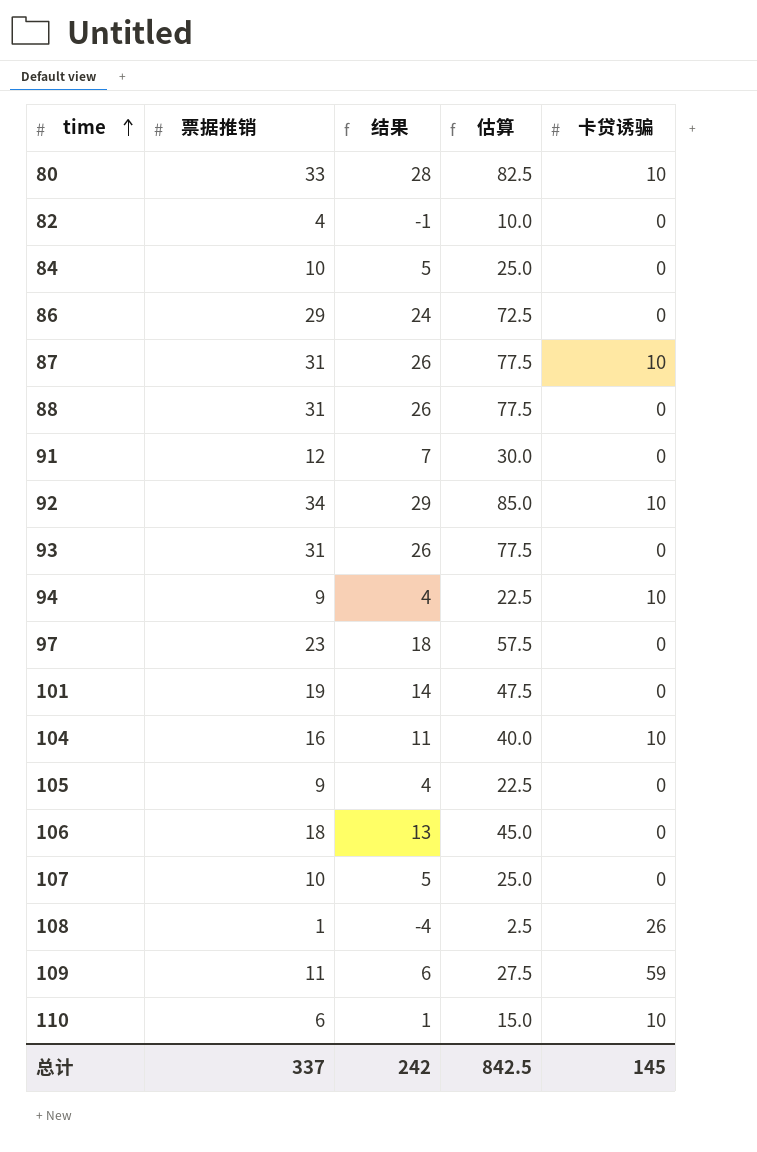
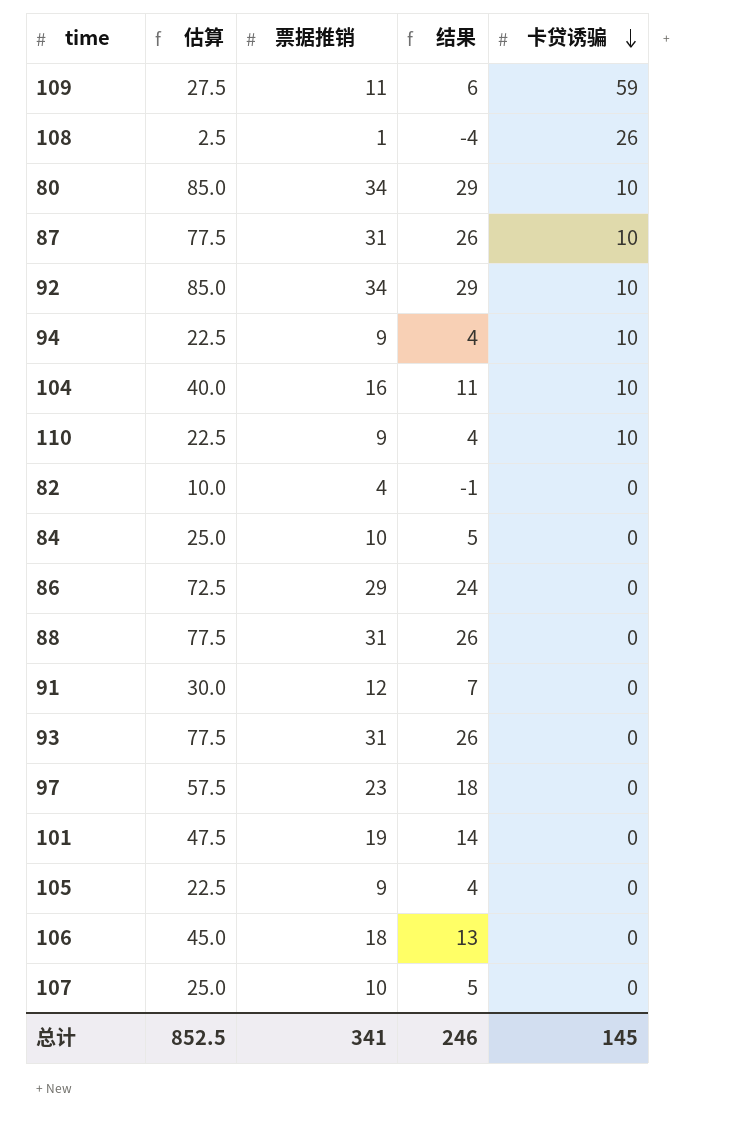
row order: time ascending -> 卡贷诱骗 descending
column 估算 | position: 4 -> 2
80 | 估算: 82.5 -> 85.0
80 | 票据推销: 33 -> 34
80 | 结果: 28 -> 29
110 | 估算: 15.0 -> 22.5
110 | 票据推销: 6 -> 9
110 | 结果: 1 -> 4
总计 | 估算: 842.5 -> 852.5
总计 | 票据推销: 337 -> 341
总计 | 结果: 242 -> 246

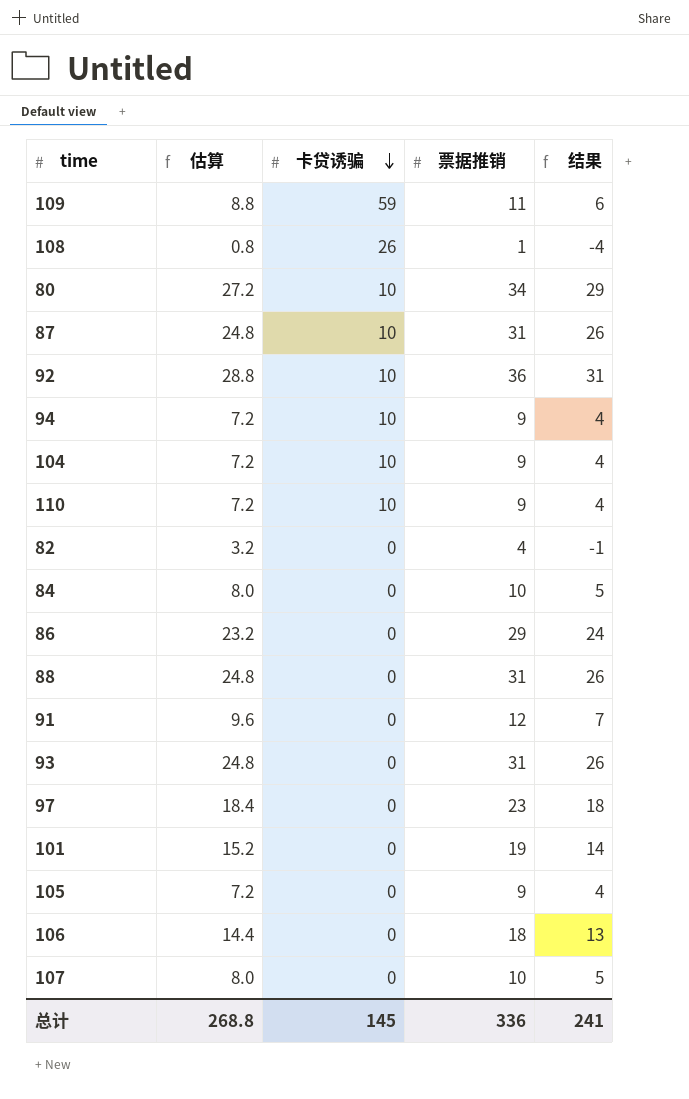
column 估算 | formula: [票据推销] * 2.5 -> [票据推销] * 0.8
column 卡贷诱骗 | position: 5 -> 3
92 | 票据推销: 34 -> 36
92 | 结果: 29 -> 31
104 | 票据推销: 16 -> 9
104 | 结果: 11 -> 4
总计 | 估算: 852.5 -> 268.8
总计 | 票据推销: 341 -> 336
总计 | 结果: 246 -> 241

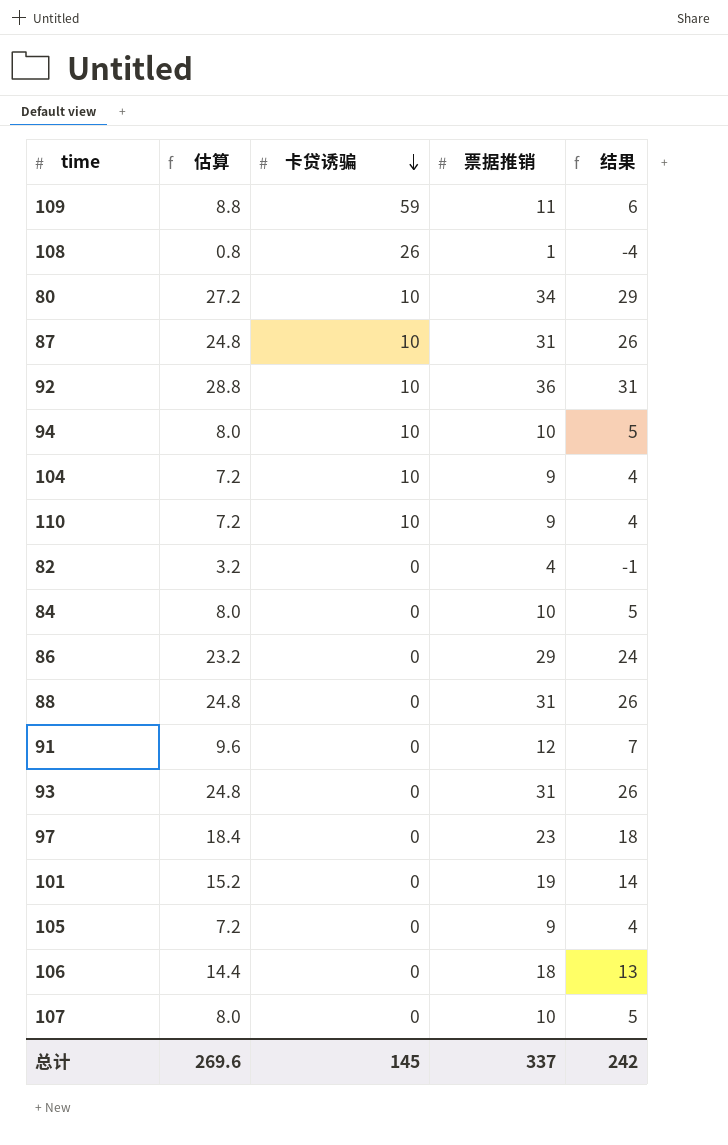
94 | 估算: 7.2 -> 8.0
94 | 票据推销: 9 -> 10
94 | 结果: 4 -> 5
总计 | 估算: 268.8 -> 269.6
总计 | 票据推销: 336 -> 337
总计 | 结果: 241 -> 242

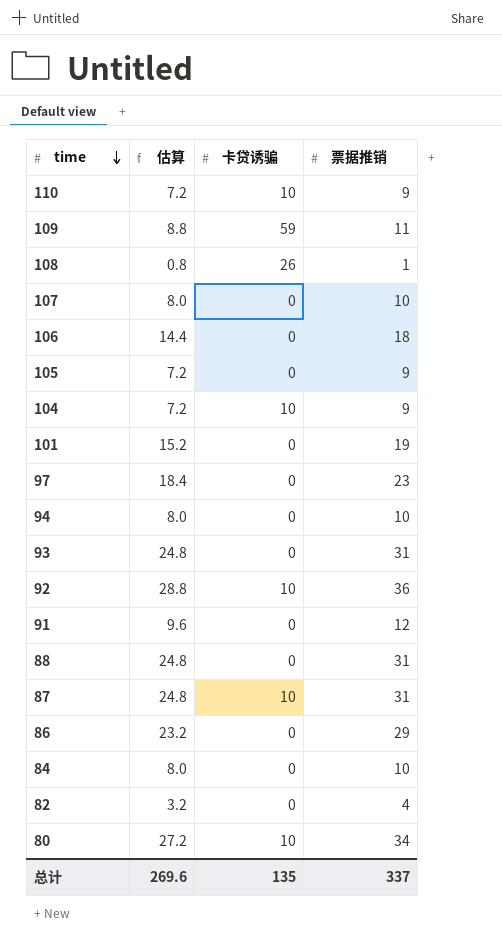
row order: 卡贷诱骗 descending -> time descending
column 结果 | formula: [票据推销] - 5 -> none
94 | 卡贷诱骗: 10 -> 0
总计 | 卡贷诱骗: 145 -> 135

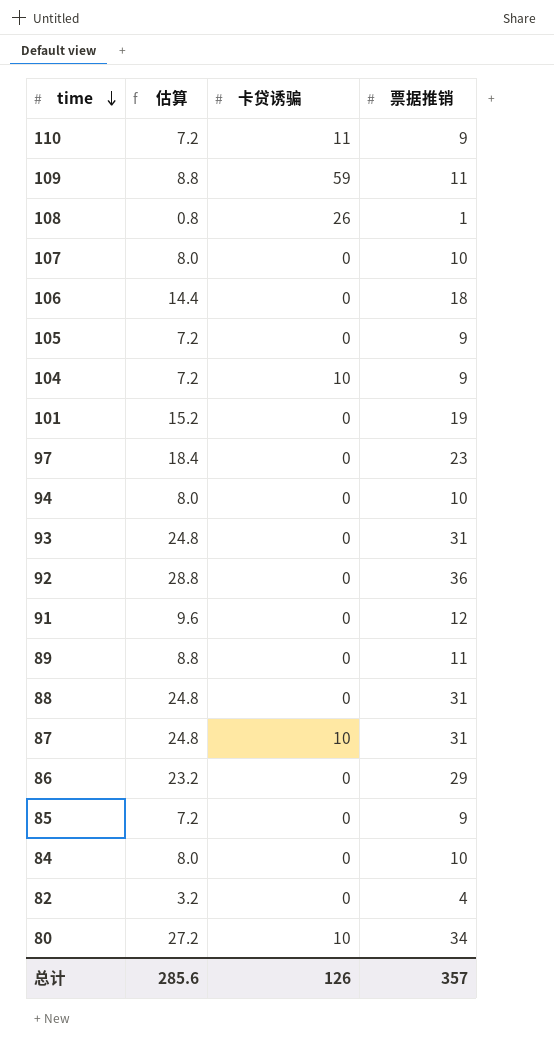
110 | 卡贷诱骗: 10 -> 11
92 | 卡贷诱骗: 10 -> 0
row 89: none -> 8.8 | 0 | 11
row 85: none -> 7.2 | 0 | 9
总计 | 估算: 269.6 -> 285.6
总计 | 卡贷诱骗: 135 -> 126
总计 | 票据推销: 337 -> 357

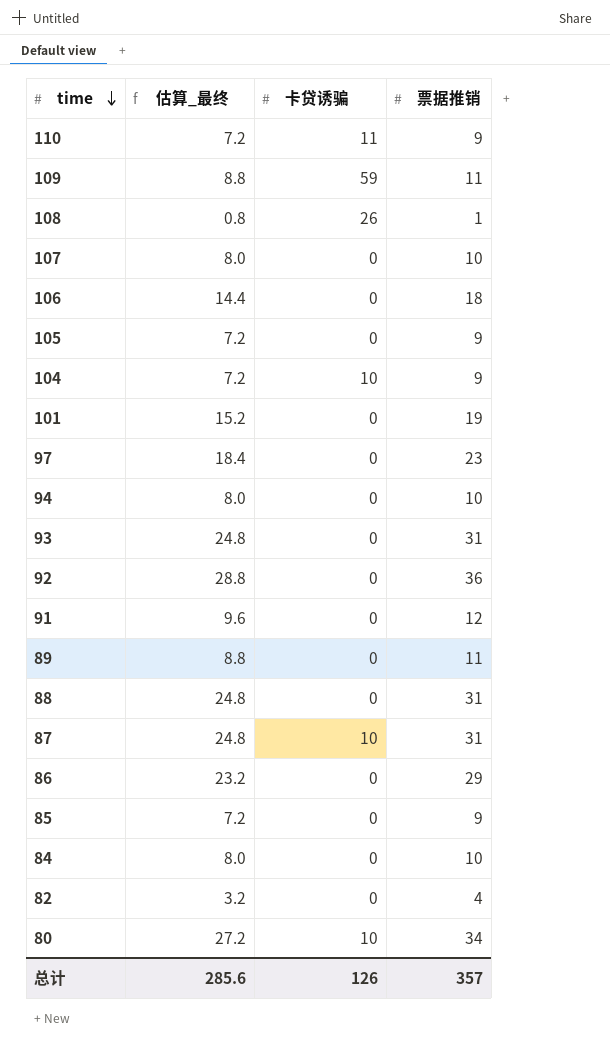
column name: 估算 -> 估算_最终

